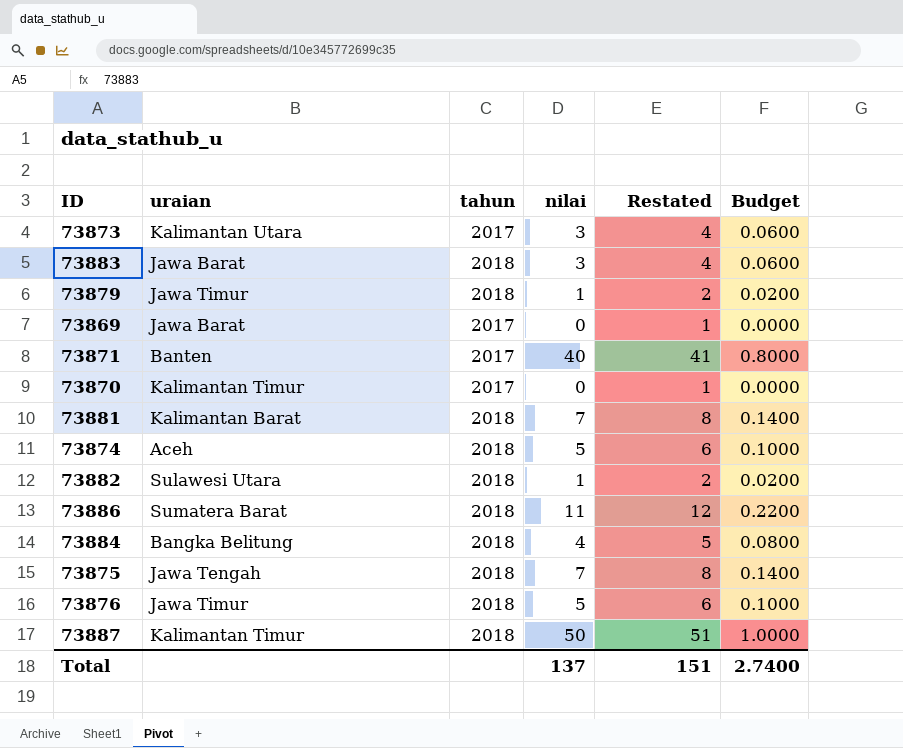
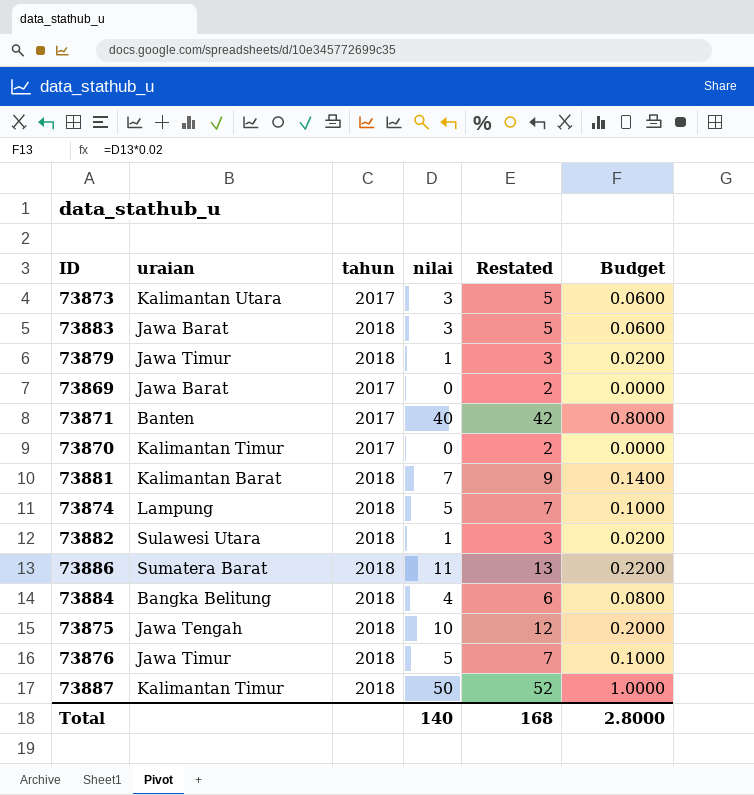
column Restated | formula: [nilai] + 1 -> [nilai] + 2
73874 | uraian: Aceh -> Lampung
73875 | nilai: 7 -> 10
73875 | Budget: 0.1400 -> 0.2000
Total | nilai: 137 -> 140
Total | Restated: 151 -> 168
Total | Budget: 2.7400 -> 2.8000

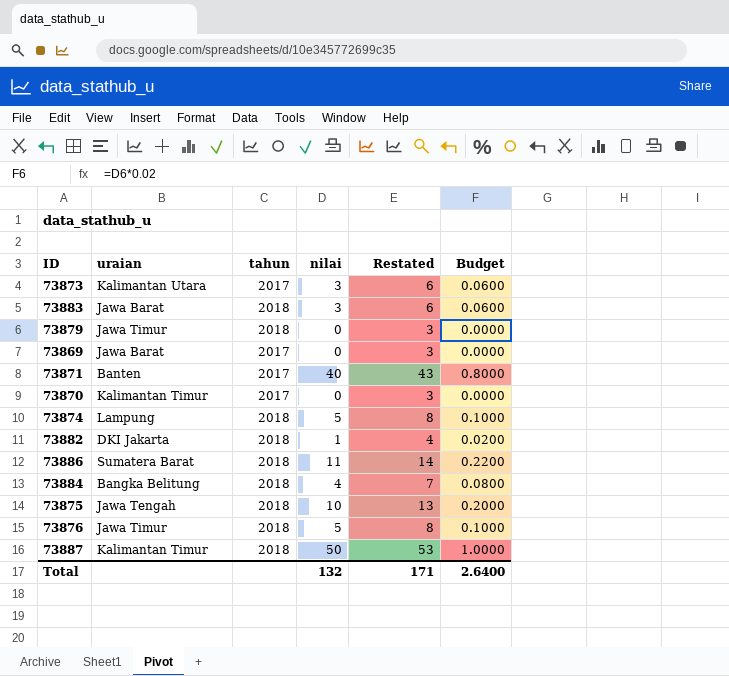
column Restated | formula: [nilai] + 2 -> [nilai] + 3
row 73881: Kalimantan Barat | 2018 | 7 | 9 | 0.1400 -> none
73879 | nilai: 1 -> 0
73879 | Budget: 0.0200 -> 0.0000
73882 | uraian: Sulawesi Utara -> DKI Jakarta
Total | nilai: 140 -> 132
Total | Restated: 168 -> 171
Total | Budget: 2.8000 -> 2.6400

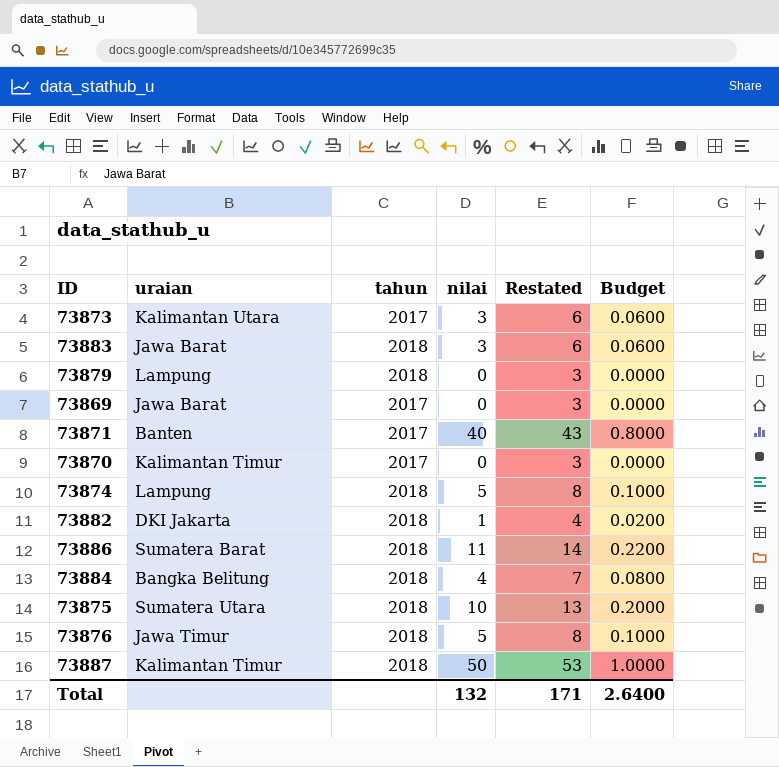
73879 | uraian: Jawa Timur -> Lampung
73875 | uraian: Jawa Tengah -> Sumatera Utara

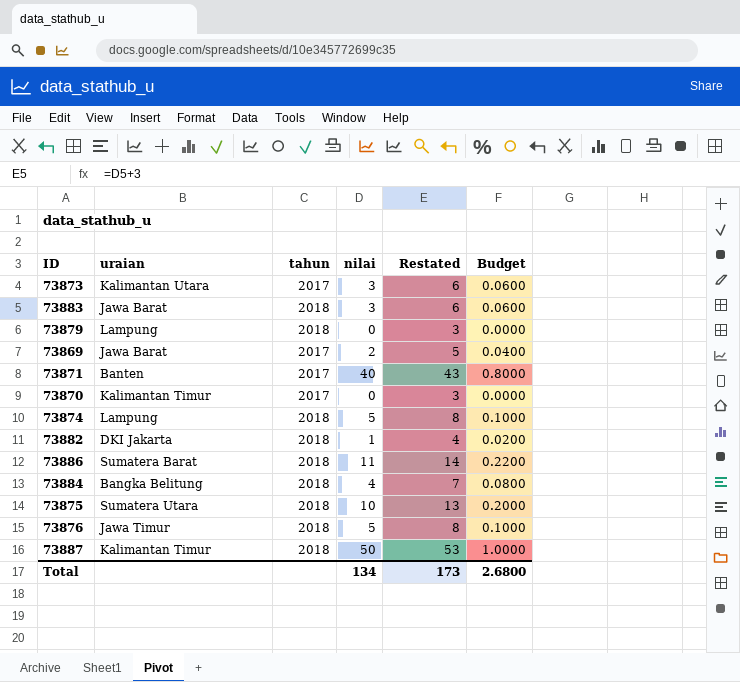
73869 | nilai: 0 -> 2
73869 | Restated: 3 -> 5
73869 | Budget: 0.0000 -> 0.0400
Total | nilai: 132 -> 134
Total | Restated: 171 -> 173
Total | Budget: 2.6400 -> 2.6800

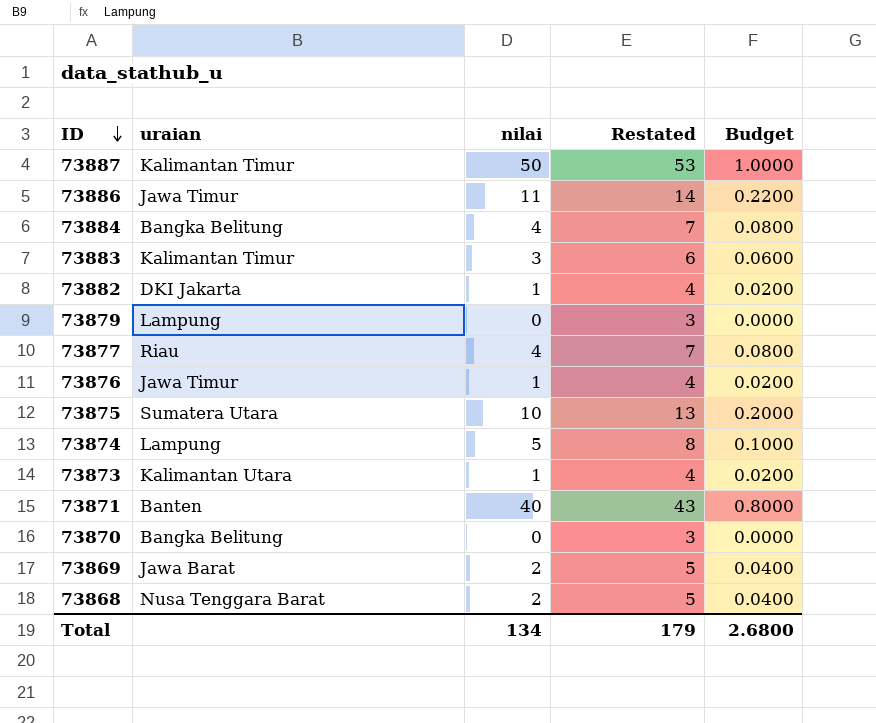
row order: none -> ID descending
column tahun | position: 3 -> none
73886 | uraian: Sumatera Barat -> Jawa Timur
73883 | uraian: Jawa Barat -> Kalimantan Timur
row 73877: none -> Riau | 4 | 7 | 0.0800
73876 | nilai: 5 -> 1
73876 | Restated: 8 -> 4
73876 | Budget: 0.1000 -> 0.0200
73873 | nilai: 3 -> 1
73873 | Restated: 6 -> 4
73873 | Budget: 0.0600 -> 0.0200
73870 | uraian: Kalimantan Timur -> Bangka Belitung
row 73868: none -> Nusa Tenggara Barat | 2 | 5 | 0.0400
Total | Restated: 173 -> 179

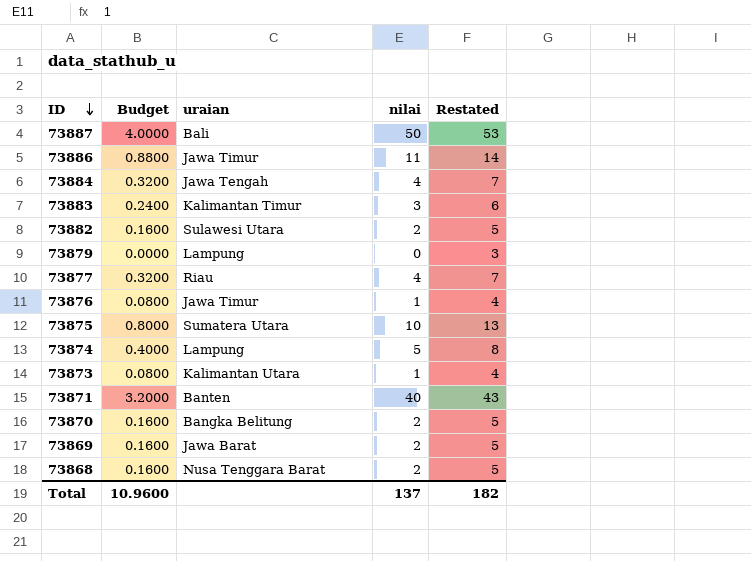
column Budget | formula: [nilai] * 0.02 -> [nilai] * 0.08
column Budget | position: 5 -> 2
73887 | uraian: Kalimantan Timur -> Bali
73884 | uraian: Bangka Belitung -> Jawa Tengah
73882 | uraian: DKI Jakarta -> Sulawesi Utara
73882 | nilai: 1 -> 2
73882 | Restated: 4 -> 5
73870 | nilai: 0 -> 2
73870 | Restated: 3 -> 5
Total | Budget: 2.6800 -> 10.9600
Total | nilai: 134 -> 137
Total | Restated: 179 -> 182

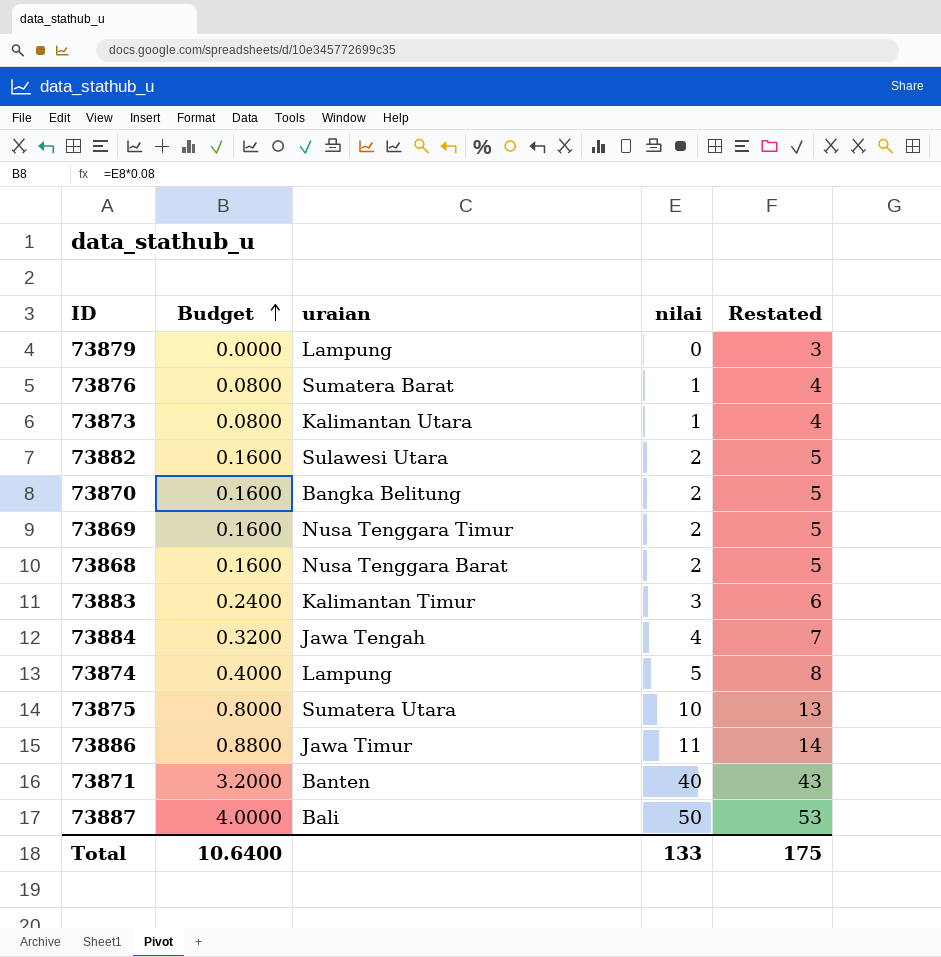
row order: ID descending -> Budget ascending
row 73877: 0.3200 | Riau | 4 | 7 -> none
73876 | uraian: Jawa Timur -> Sumatera Barat
73869 | uraian: Jawa Barat -> Nusa Tenggara Timur
Total | Budget: 10.9600 -> 10.6400
Total | nilai: 137 -> 133
Total | Restated: 182 -> 175

